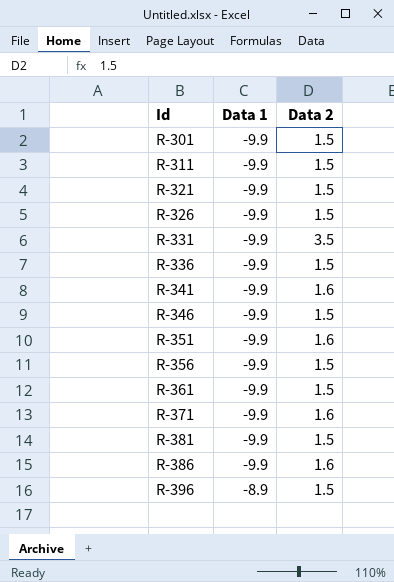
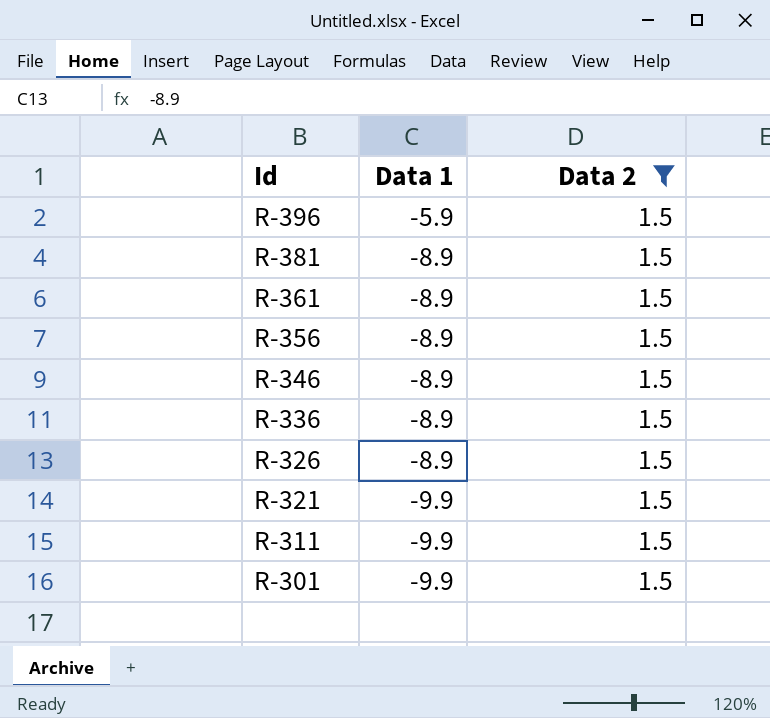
filter: none -> Data 2 = 1.5
row order: Id ascending -> Id descending
R-396 | Data 1: -8.9 -> -5.9
R-381 | Data 1: -9.9 -> -8.9
R-361 | Data 1: -9.9 -> -8.9
R-356 | Data 1: -9.9 -> -8.9
R-346 | Data 1: -9.9 -> -8.9
R-336 | Data 1: -9.9 -> -8.9
R-326 | Data 1: -9.9 -> -8.9

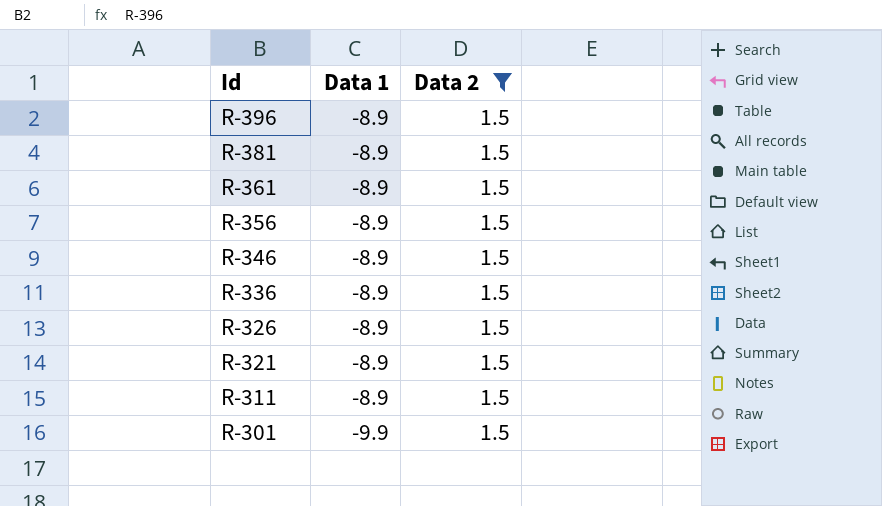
R-396 | Data 1: -5.9 -> -8.9
R-321 | Data 1: -9.9 -> -8.9
R-311 | Data 1: -9.9 -> -8.9

